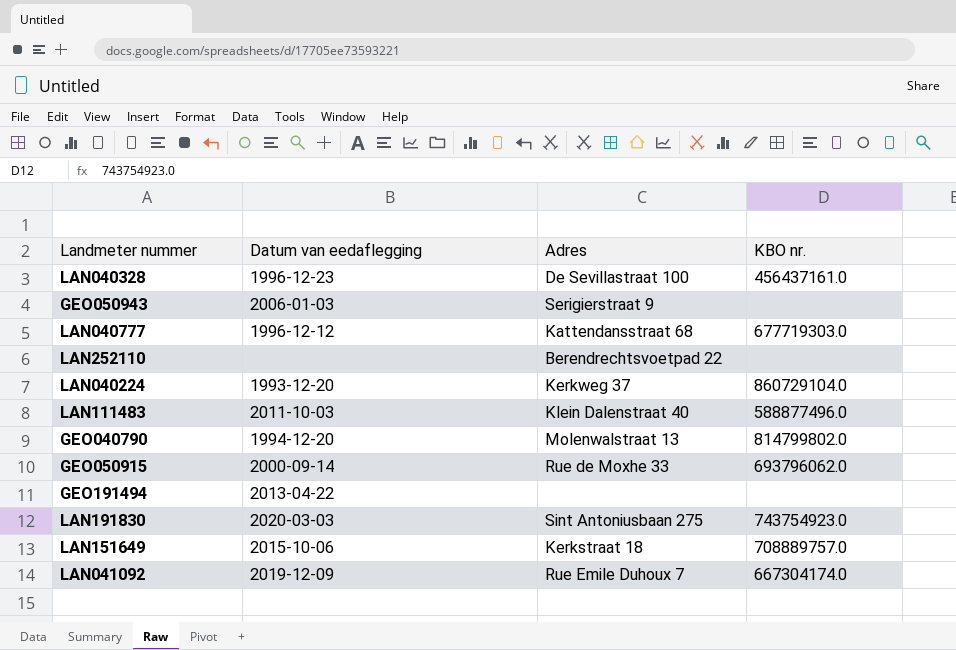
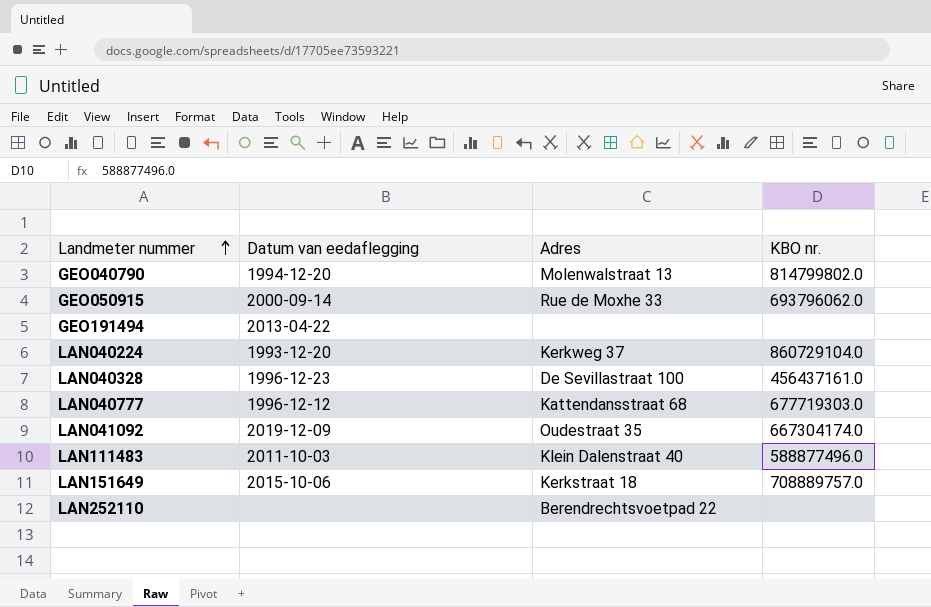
row order: none -> Landmeter nummer ascending
row GEO050943: 2006-01-03 | Serigierstraat 9 | none -> none
row LAN191830: 2020-03-03 | Sint Antoniusbaan 275 | 743754923.0 -> none
LAN041092 | Adres: Rue Emile Duhoux 7 -> Oudestraat 35

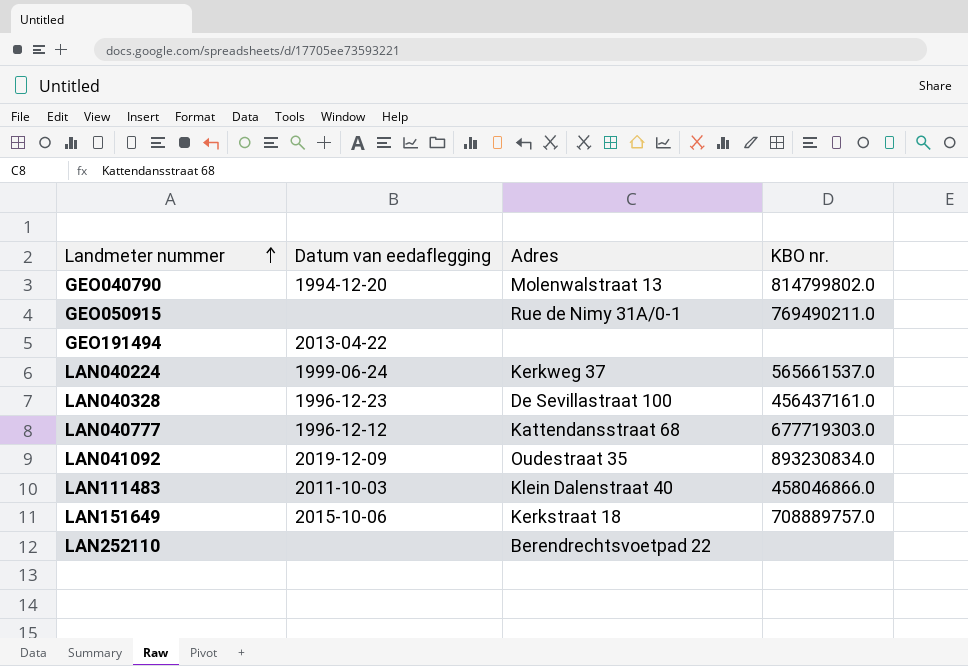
GEO050915 | Datum van eedaflegging: 2000-09-14 -> none
GEO050915 | Adres: Rue de Moxhe 33 -> Rue de Nimy 31A/0-1
GEO050915 | KBO nr.: 693796062.0 -> 769490211.0
LAN040224 | Datum van eedaflegging: 1993-12-20 -> 1999-06-24
LAN040224 | KBO nr.: 860729104.0 -> 565661537.0
LAN041092 | KBO nr.: 667304174.0 -> 893230834.0
LAN111483 | KBO nr.: 588877496.0 -> 458046866.0

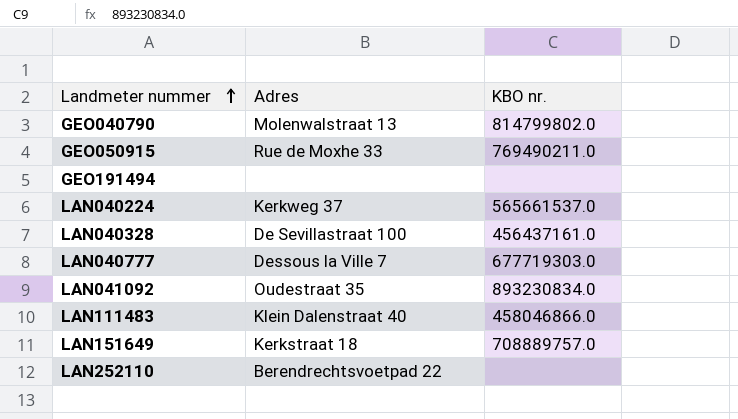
column Datum van eedaflegging | position: 2 -> none
GEO050915 | Adres: Rue de Nimy 31A/0-1 -> Rue de Moxhe 33
LAN040777 | Adres: Kattendansstraat 68 -> Dessous la Ville 7

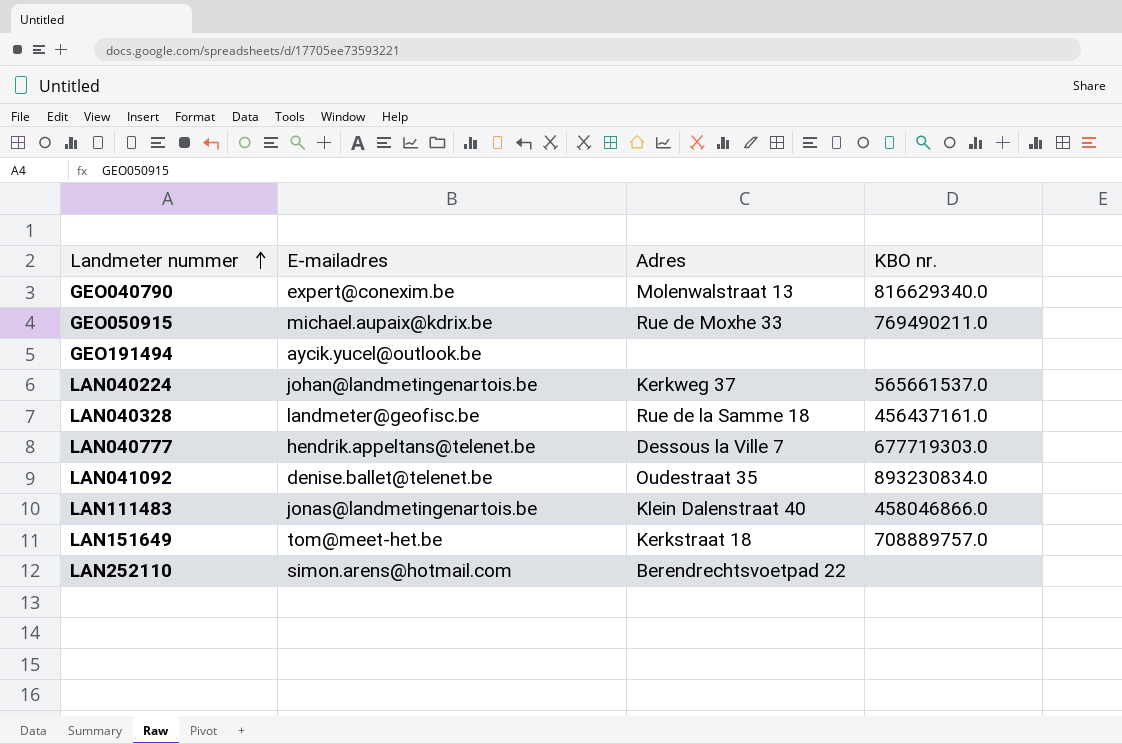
column E-mailadres | position: none -> 2
GEO040790 | KBO nr.: 814799802.0 -> 816629340.0
LAN040328 | Adres: De Sevillastraat 100 -> Rue de la Samme 18

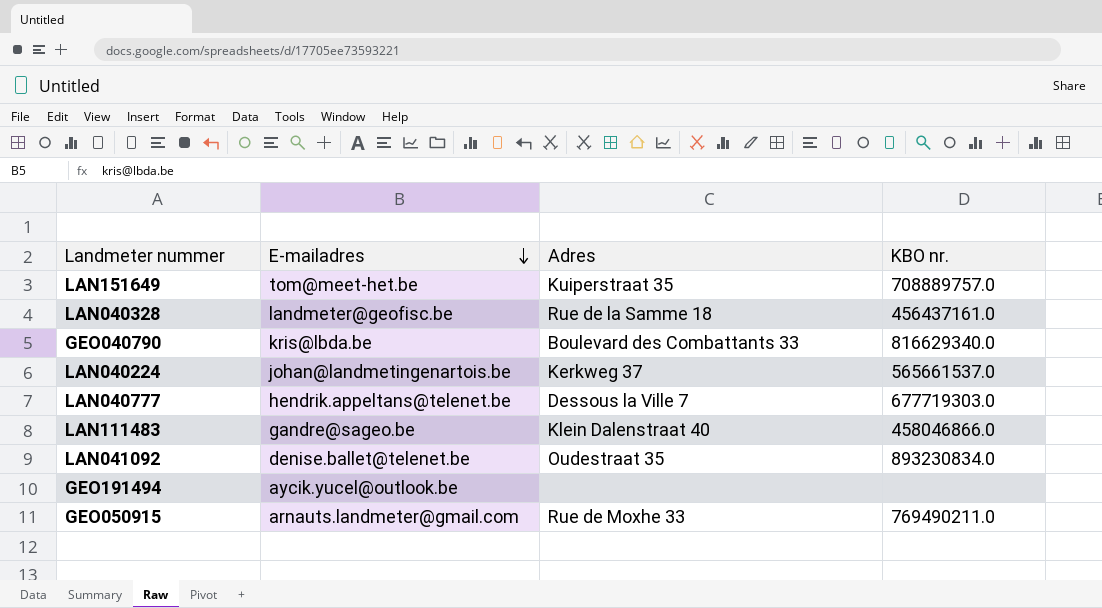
row order: Landmeter nummer ascending -> E-mailadres descending
row LAN252110: simon.arens@hotmail.com | Berendrechtsvoetpad 22 | none -> none
LAN151649 | Adres: Kerkstraat 18 -> Kuiperstraat 35
GEO040790 | E-mailadres: expert@conexim.be -> kris@lbda.be
GEO040790 | Adres: Molenwalstraat 13 -> Boulevard des Combattants 33
LAN111483 | E-mailadres: jonas@landmetingenartois.be -> gandre@sageo.be
GEO050915 | E-mailadres: michael.aupaix@kdrix.be -> arnauts.landmeter@gmail.com

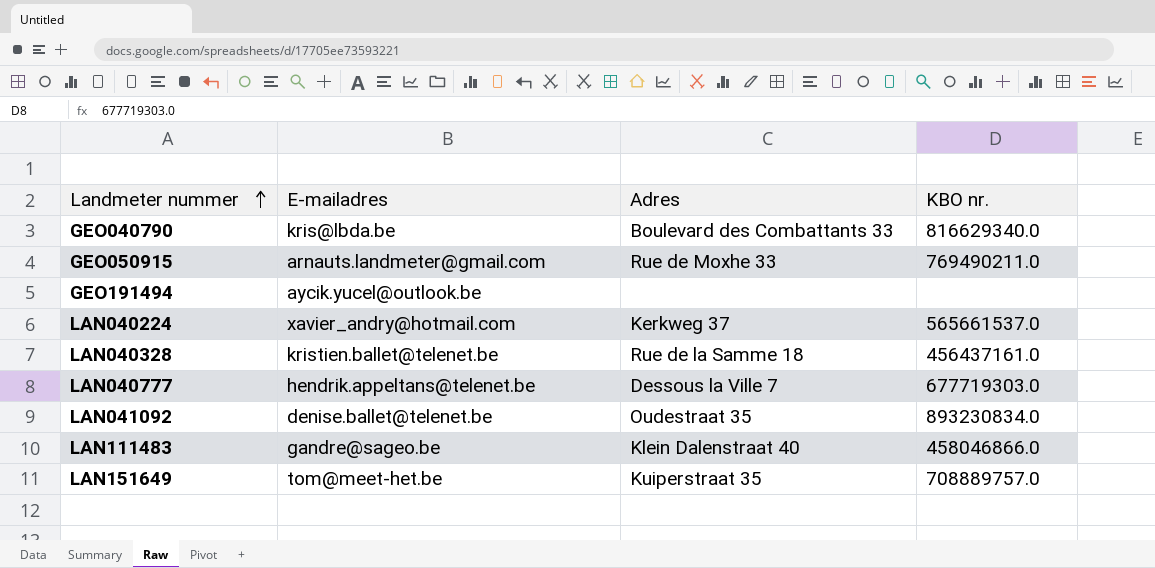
row order: E-mailadres descending -> Landmeter nummer ascending
LAN040224 | E-mailadres: johan@landmetingenartois.be -> xavier_andry@hotmail.com
LAN040328 | E-mailadres: landmeter@geofisc.be -> kristien.ballet@telenet.be

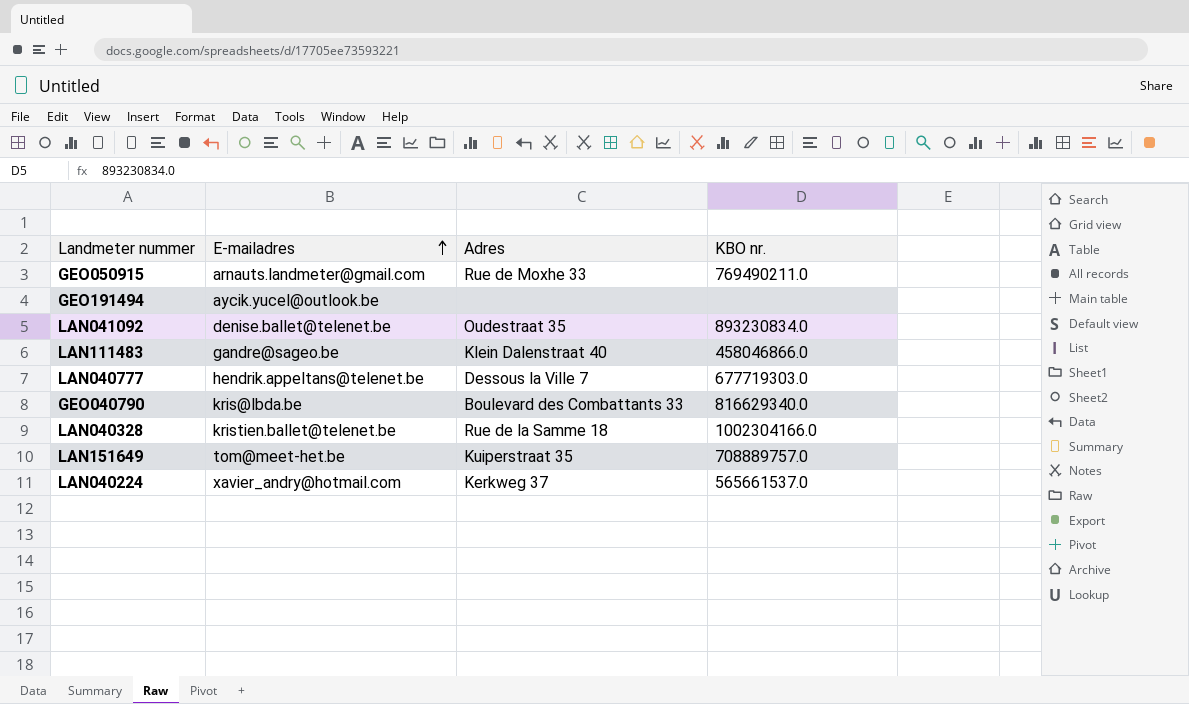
row order: Landmeter nummer ascending -> E-mailadres ascending
LAN040328 | KBO nr.: 456437161.0 -> 1002304166.0

